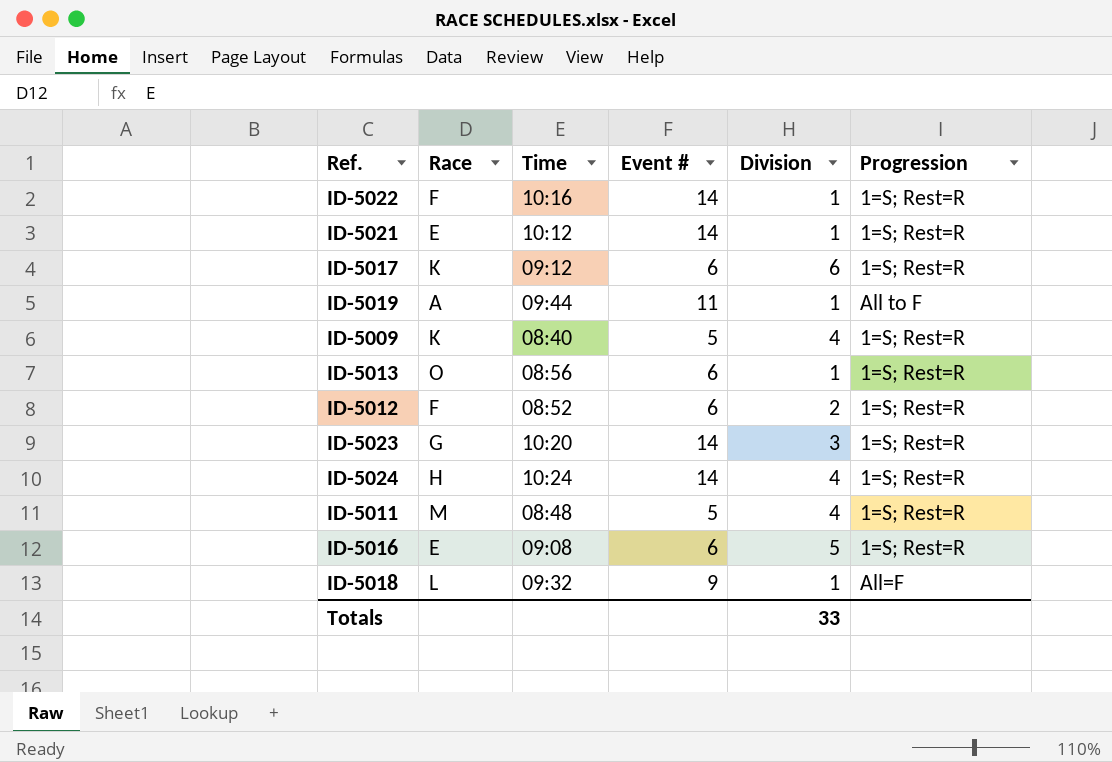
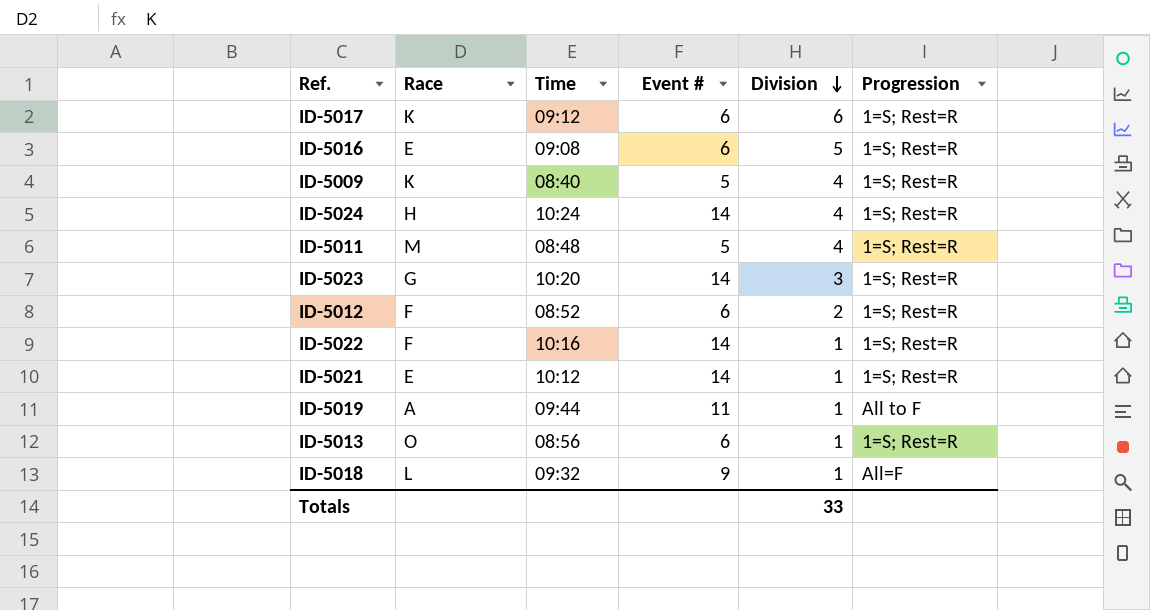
row order: none -> Division descending

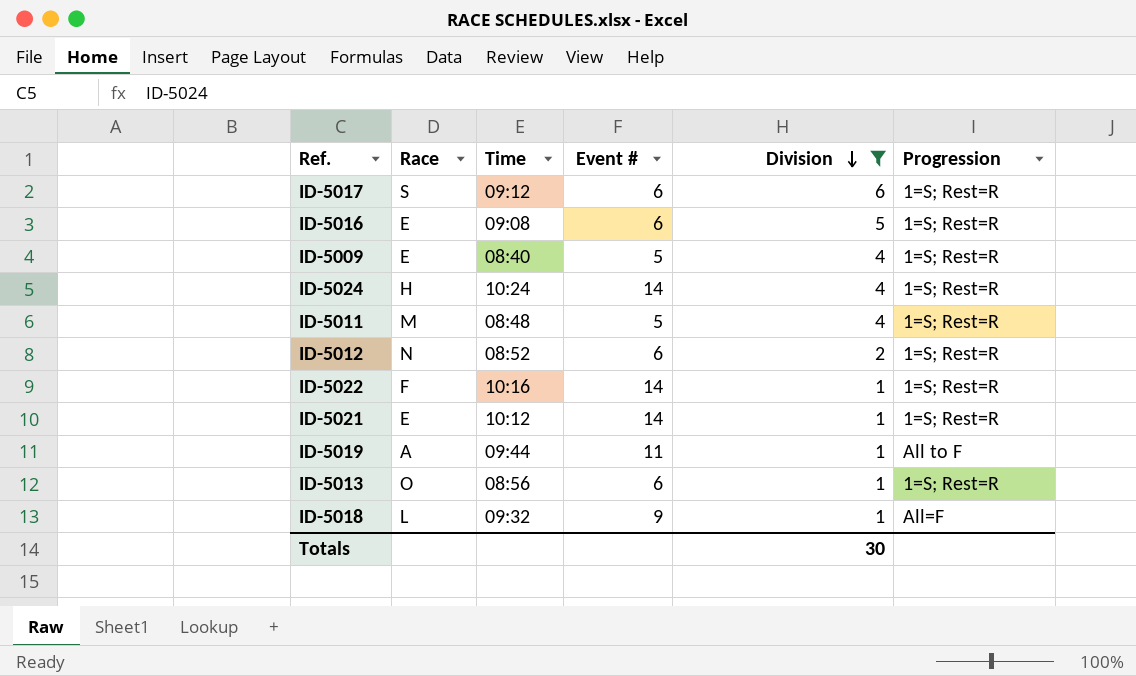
filter: none -> Division != 3
ID-5017 | Race: K -> S
ID-5009 | Race: K -> E
ID-5012 | Race: F -> N
Totals | Division: 33 -> 30

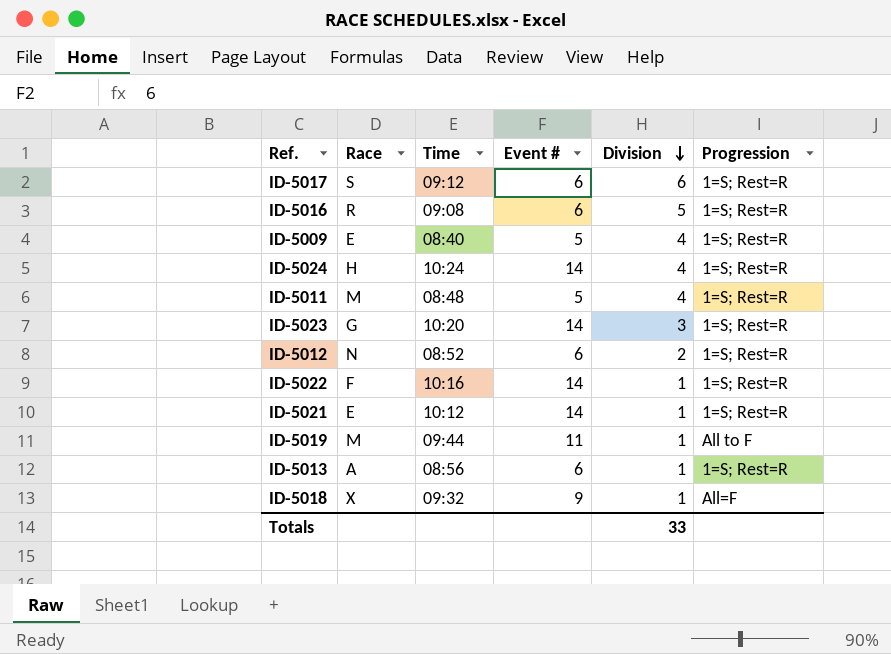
filter: Division != 3 -> none
ID-5016 | Race: E -> R
ID-5019 | Race: A -> M
ID-5013 | Race: O -> A
ID-5018 | Race: L -> X
Totals | Division: 30 -> 33

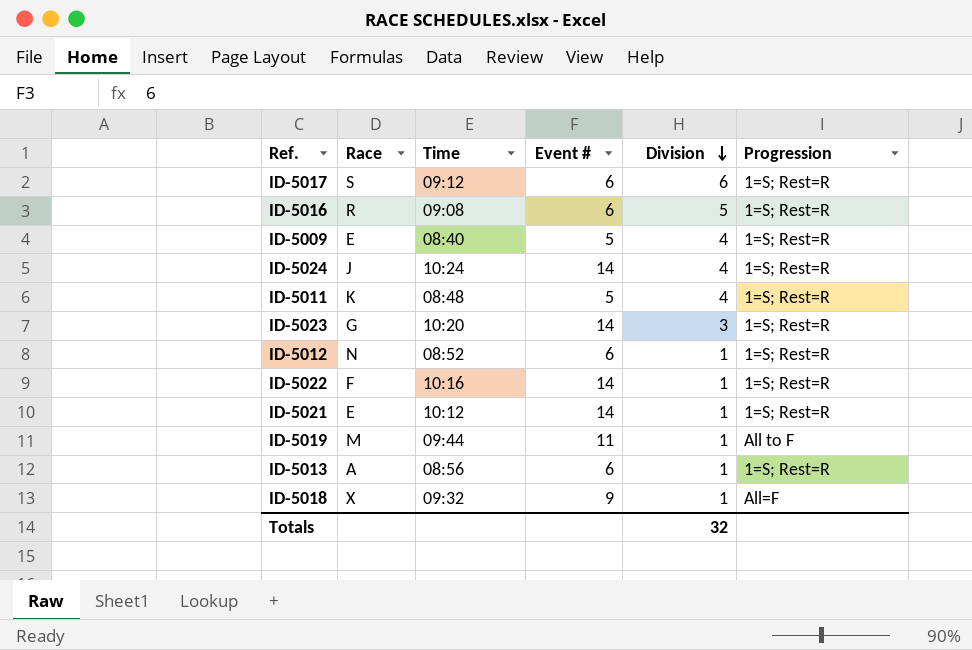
ID-5024 | Race: H -> J
ID-5011 | Race: M -> K
ID-5012 | Division: 2 -> 1
Totals | Division: 33 -> 32

